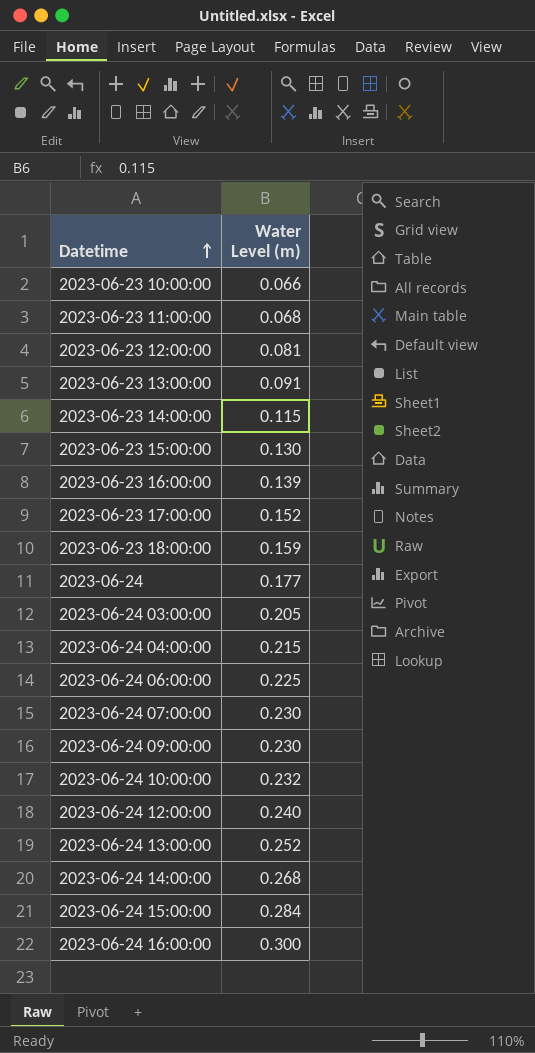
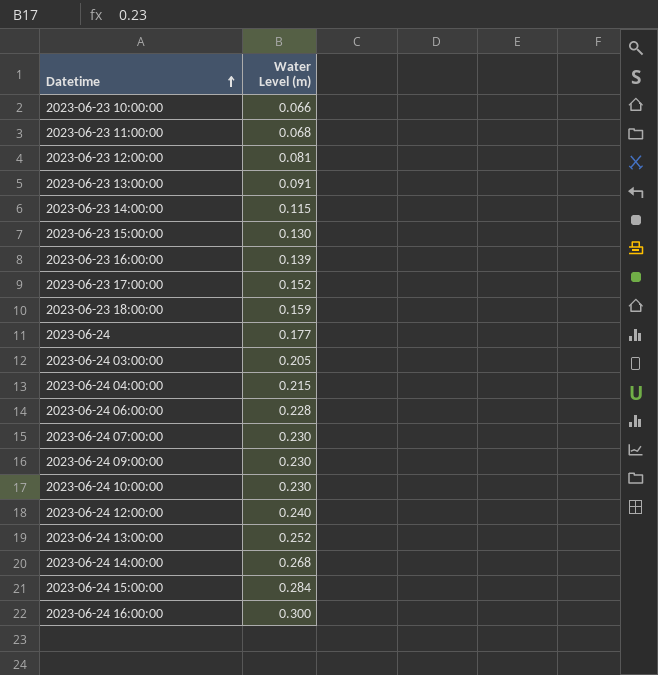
2023-06-24 06:00:00 | Water Level (m): 0.225 -> 0.228
2023-06-24 10:00:00 | Water Level (m): 0.232 -> 0.230

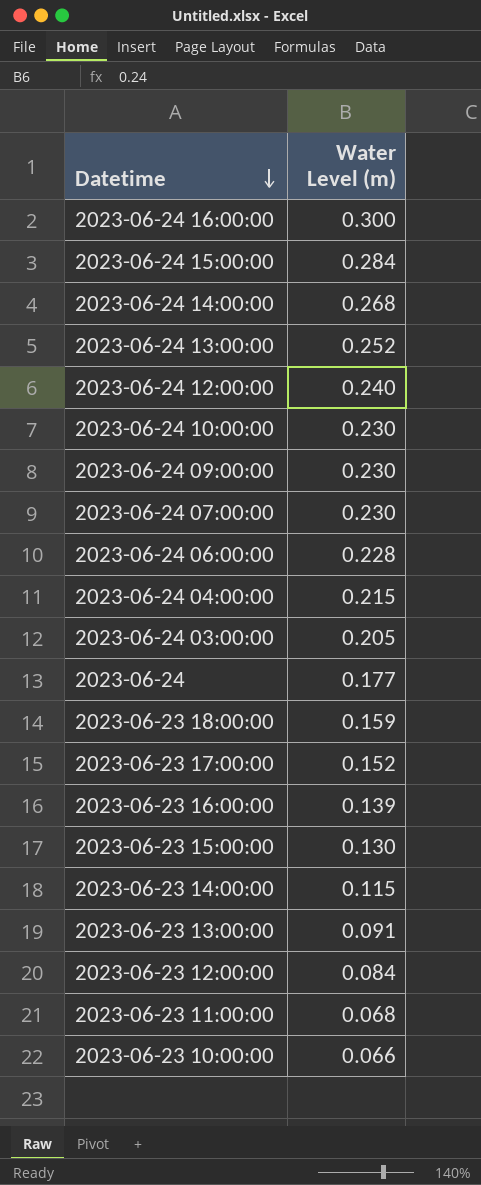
row order: Datetime ascending -> Datetime descending
2023-06-23 12:00:00 | Water Level (m): 0.081 -> 0.084

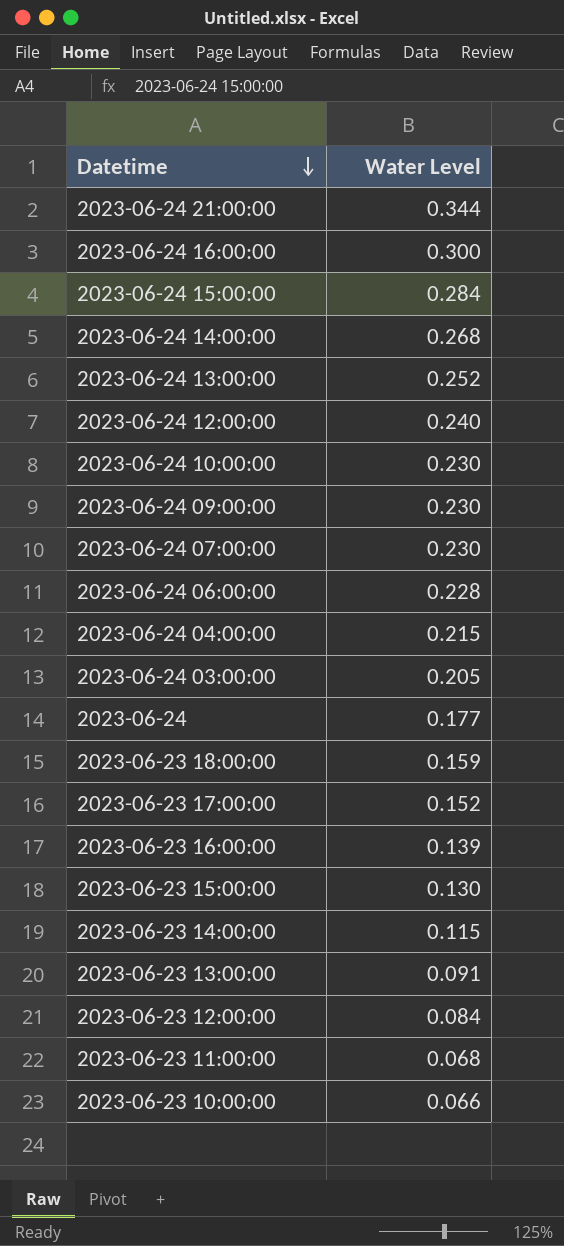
column name: Water Level (m) -> Water Level
row 2023-06-24 21:00:00: none -> 0.344

